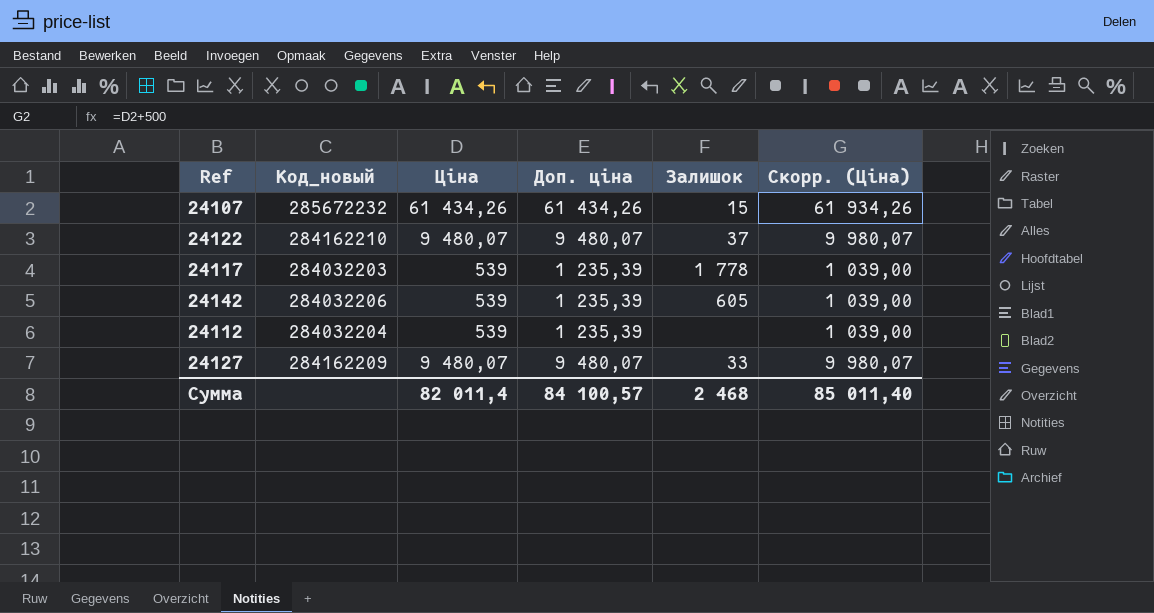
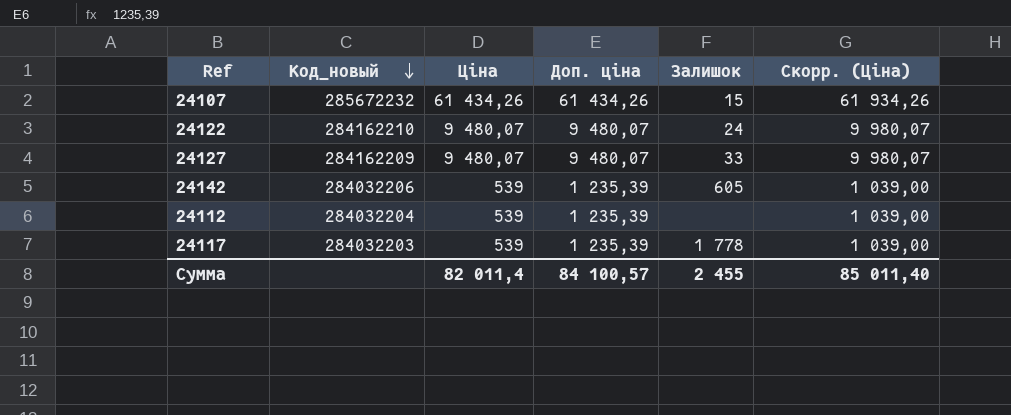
row order: none -> Код_новый descending
24122 | Залишок: 37 -> 24
Сумма | Залишок: 2 468 -> 2 455

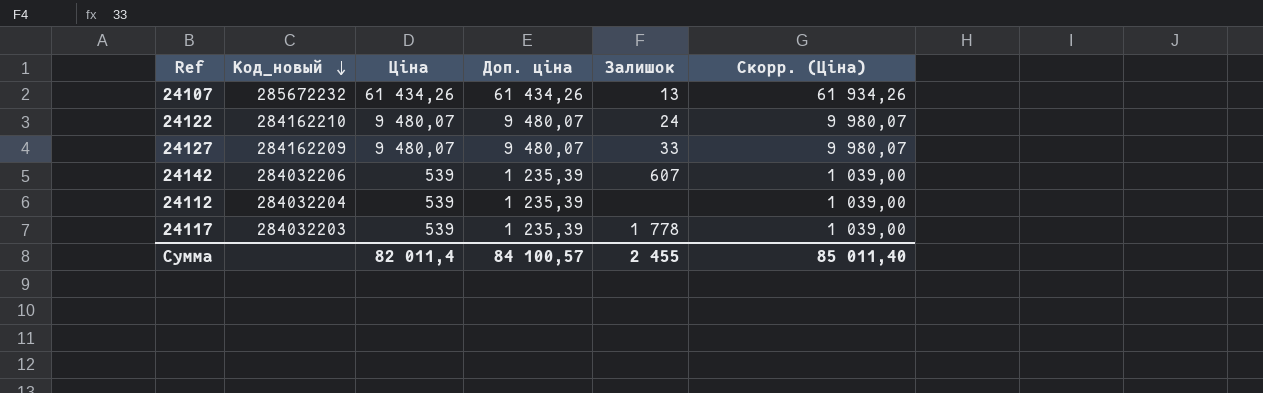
24107 | Залишок: 15 -> 13
24142 | Залишок: 605 -> 607

